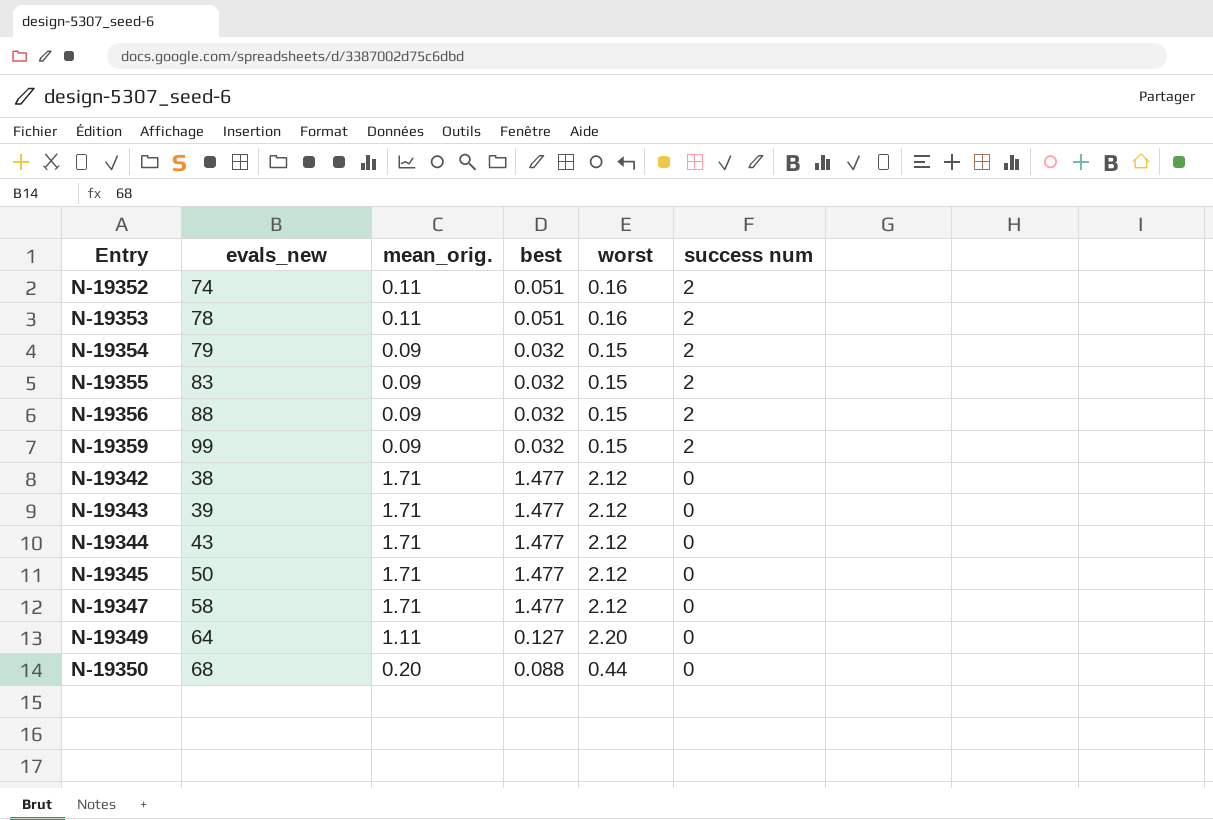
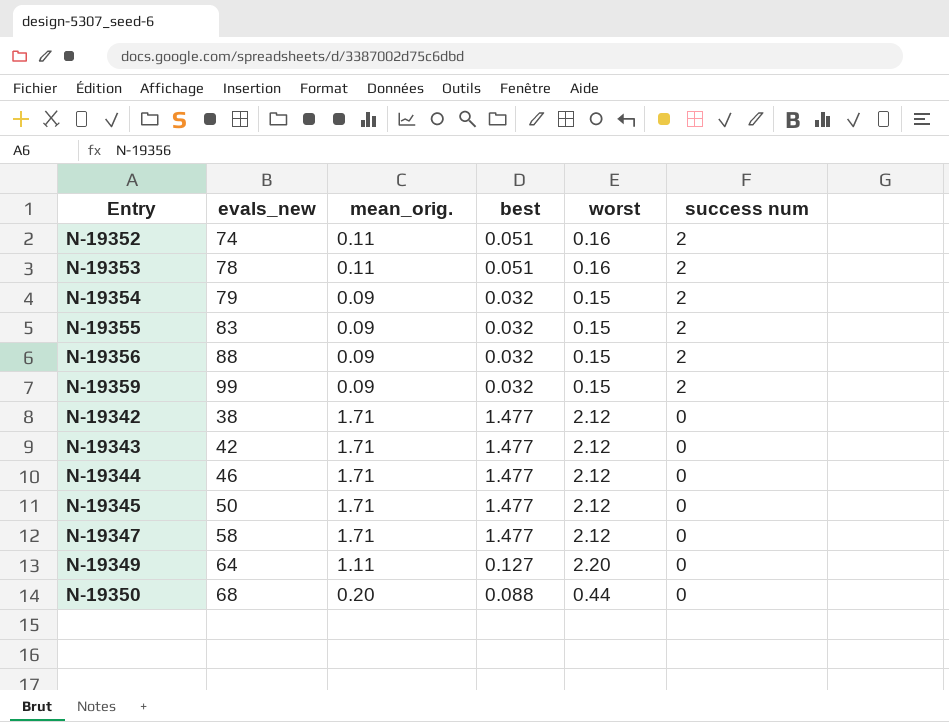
N-19343 | evals_new: 39 -> 42
N-19344 | evals_new: 43 -> 46

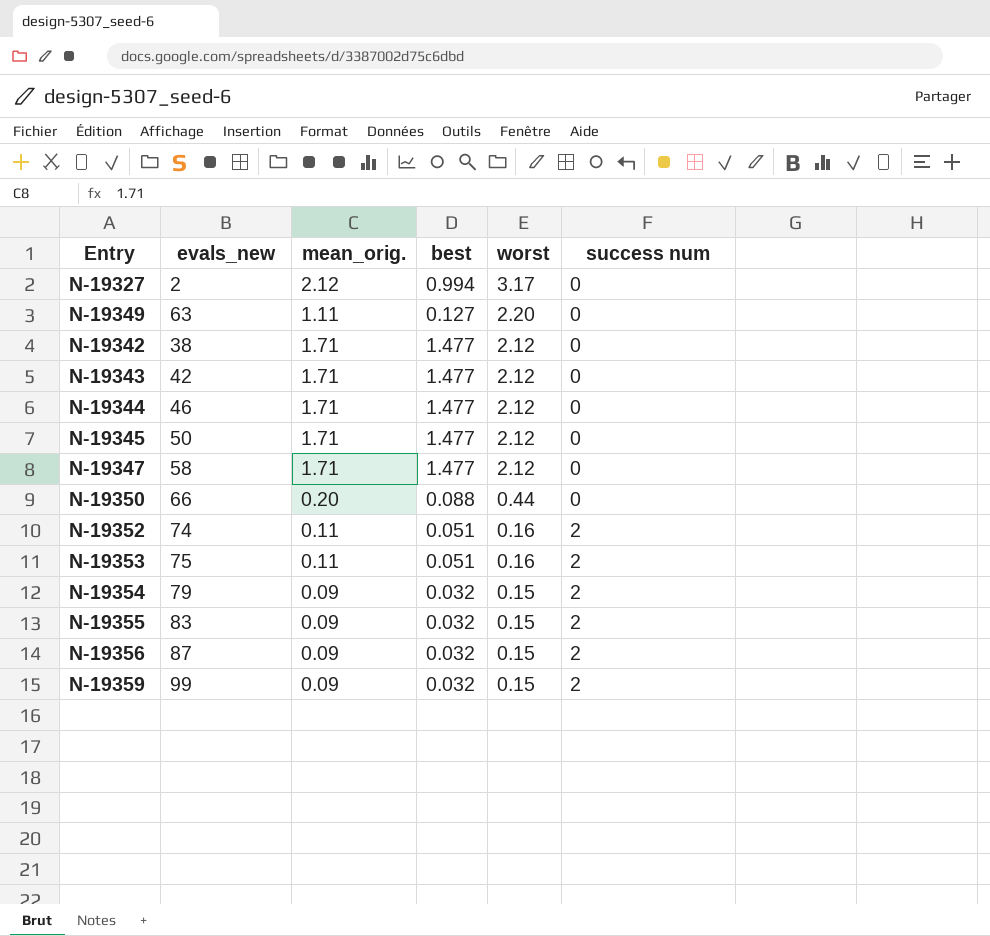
row order: success num descending -> worst descending
row N-19327: none -> 2 | 2.12 | 0.994 | 3.17 | 0
N-19349 | evals_new: 64 -> 63
N-19350 | evals_new: 68 -> 66
N-19353 | evals_new: 78 -> 75
N-19356 | evals_new: 88 -> 87

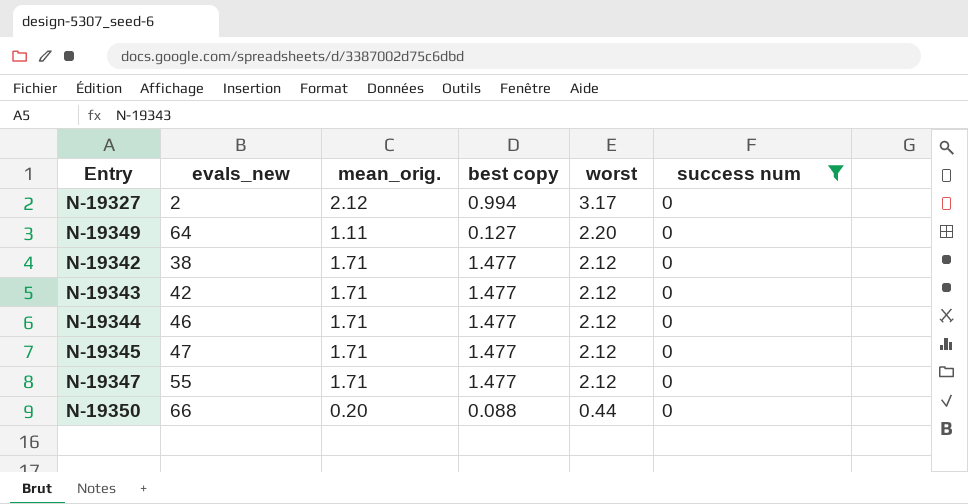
filter: none -> success num = 0
column name: best -> best copy
N-19349 | evals_new: 63 -> 64
N-19345 | evals_new: 50 -> 47
N-19347 | evals_new: 58 -> 55

